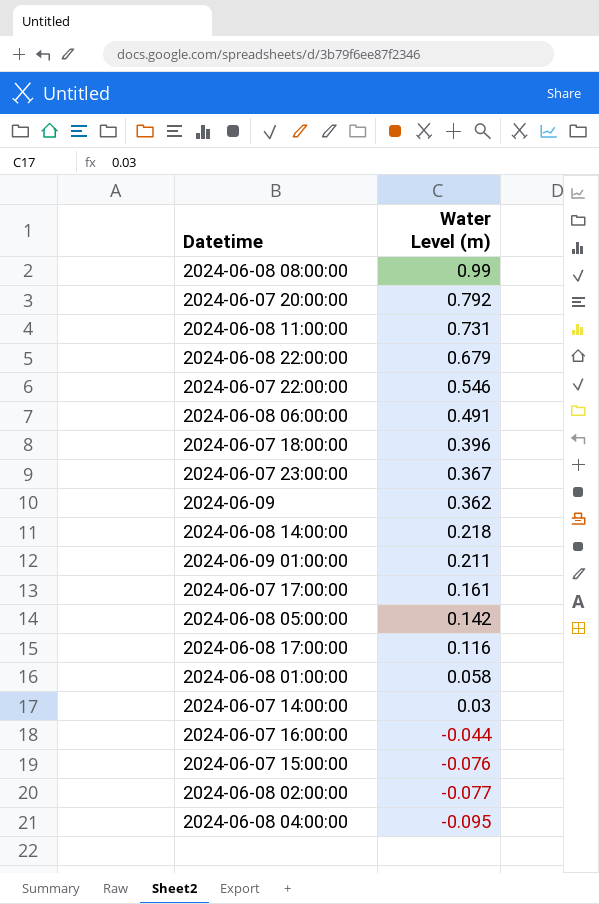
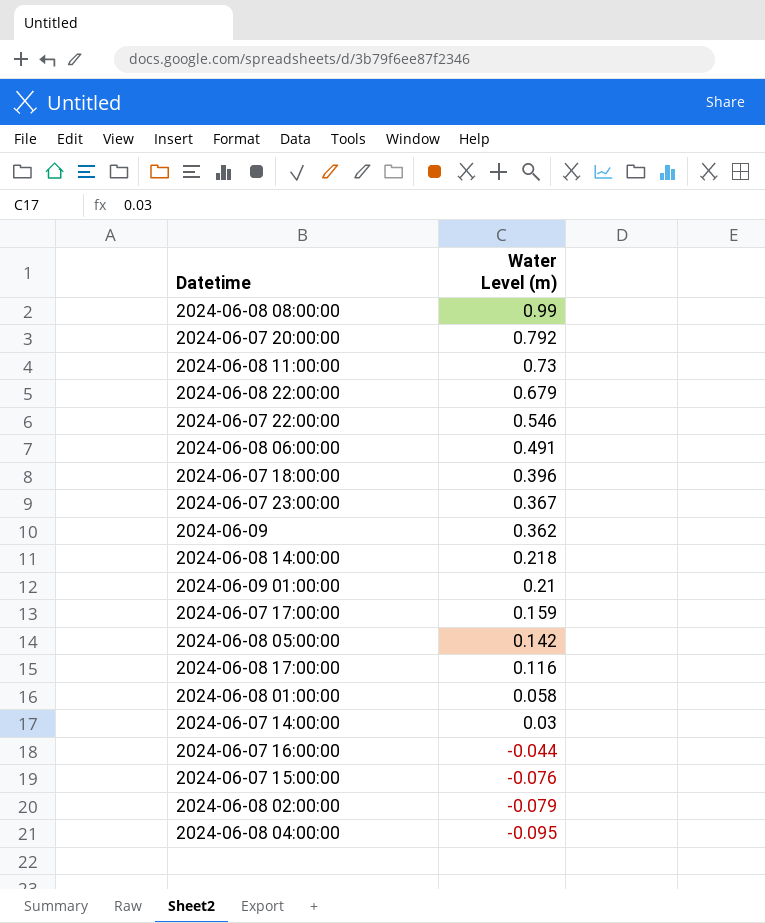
2024-06-08 11:00:00 | Water Level (m): 0.731 -> 0.73
2024-06-09 01:00:00 | Water Level (m): 0.211 -> 0.21
2024-06-07 17:00:00 | Water Level (m): 0.161 -> 0.159
2024-06-08 02:00:00 | Water Level (m): -0.077 -> -0.079

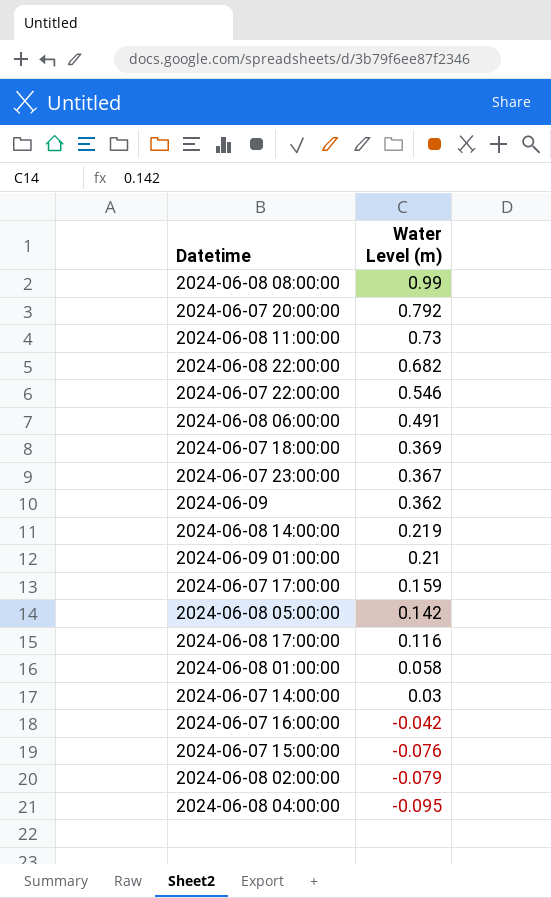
2024-06-08 22:00:00 | Water Level (m): 0.679 -> 0.682
2024-06-07 18:00:00 | Water Level (m): 0.396 -> 0.369
2024-06-08 14:00:00 | Water Level (m): 0.218 -> 0.219
2024-06-07 16:00:00 | Water Level (m): -0.044 -> -0.042

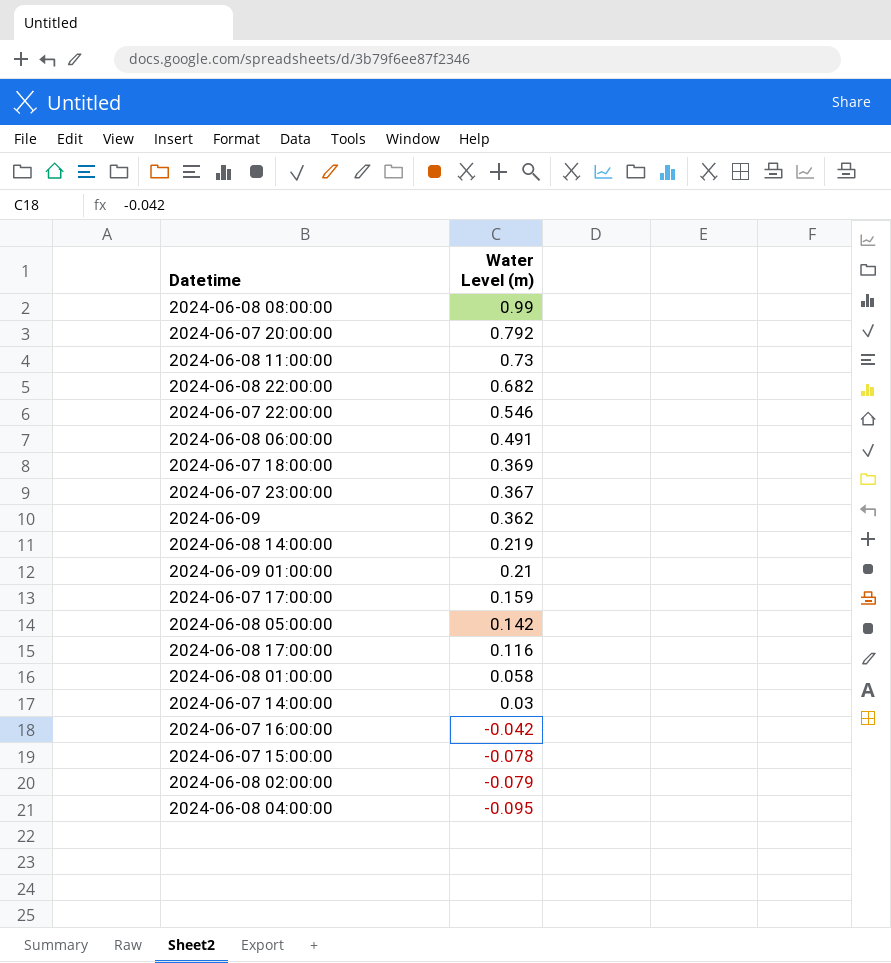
2024-06-07 15:00:00 | Water Level (m): -0.076 -> -0.078

